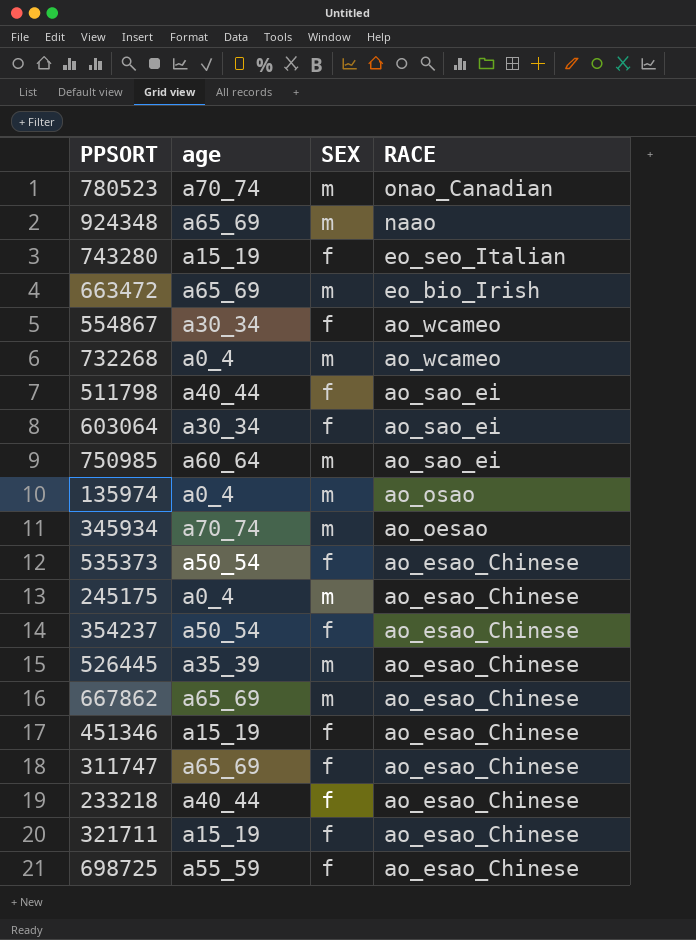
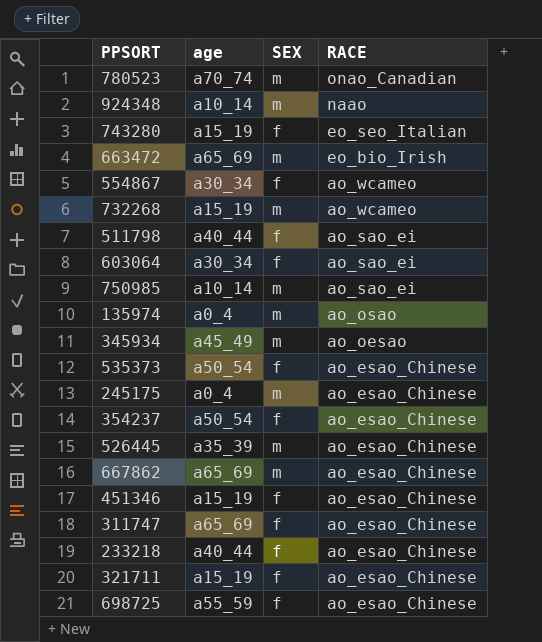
924348 | age: a65_69 -> a10_14
732268 | age: a0_4 -> a15_19
750985 | age: a60_64 -> a10_14
345934 | age: a70_74 -> a45_49

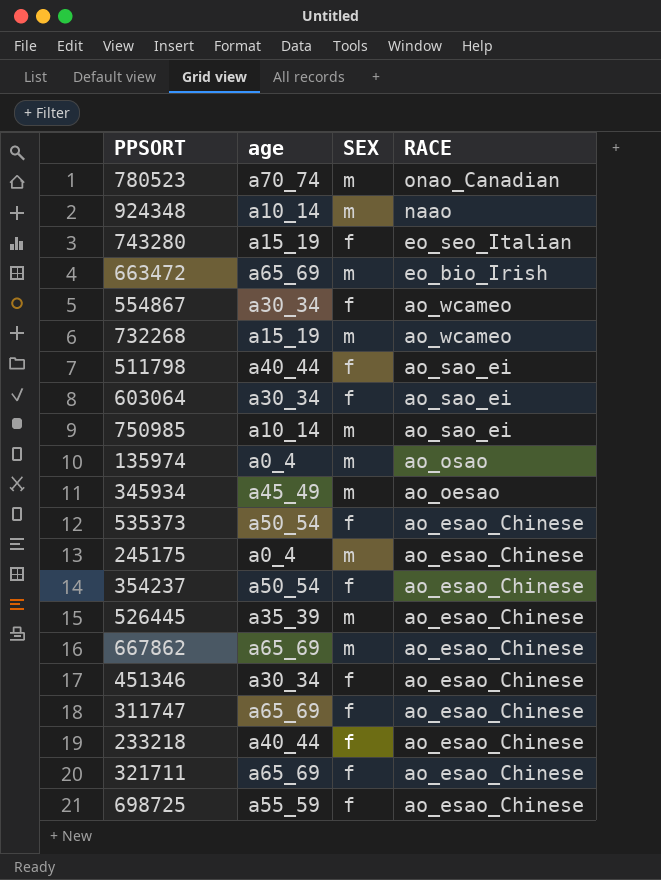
451346 | age: a15_19 -> a30_34
321711 | age: a15_19 -> a65_69

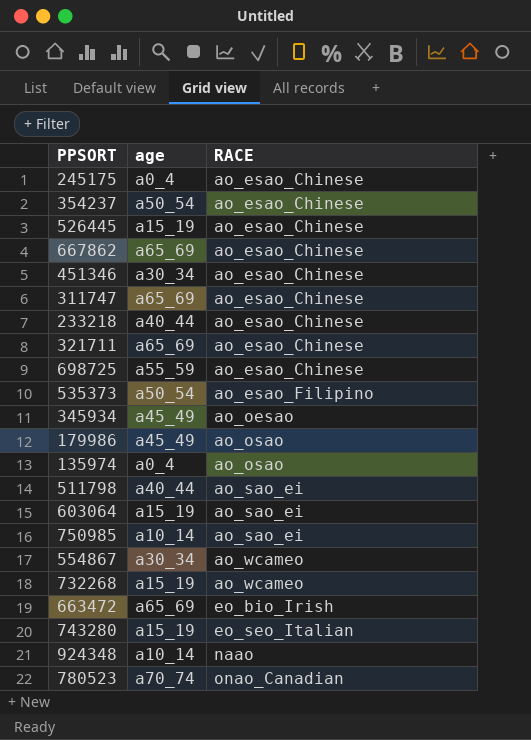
row order: RACE descending -> RACE ascending
column SEX | position: 3 -> none
526445 | age: a35_39 -> a15_19
535373 | RACE: ao_esao_Chinese -> ao_esao_Filipino
row 179986: none -> a45_49 | ao_osao
603064 | age: a30_34 -> a15_19

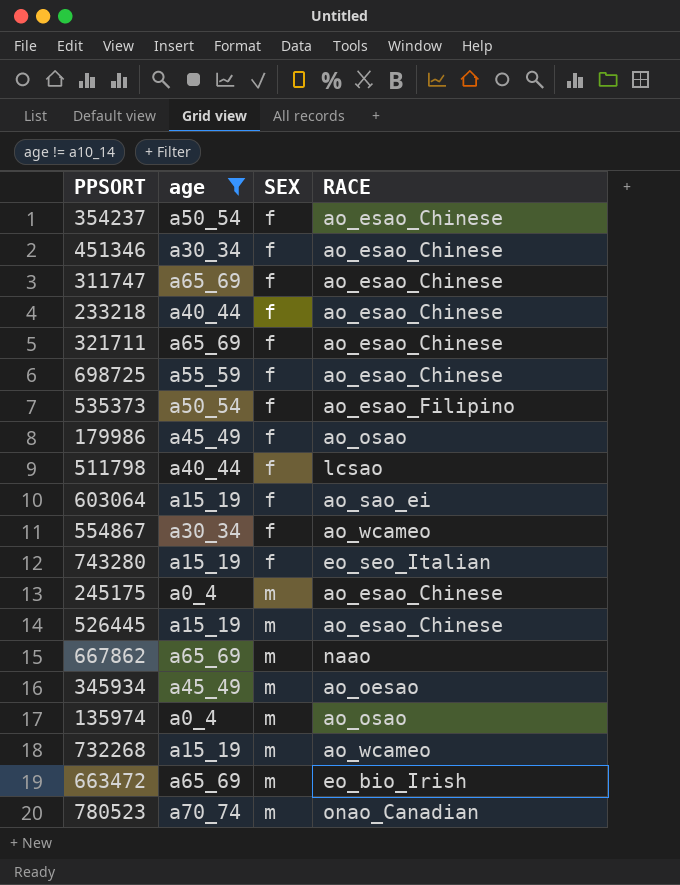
filter: none -> age != a10_14
row order: RACE ascending -> SEX ascending
column SEX | position: none -> 3
511798 | RACE: ao_sao_ei -> lcsao
667862 | RACE: ao_esao_Chinese -> naao

